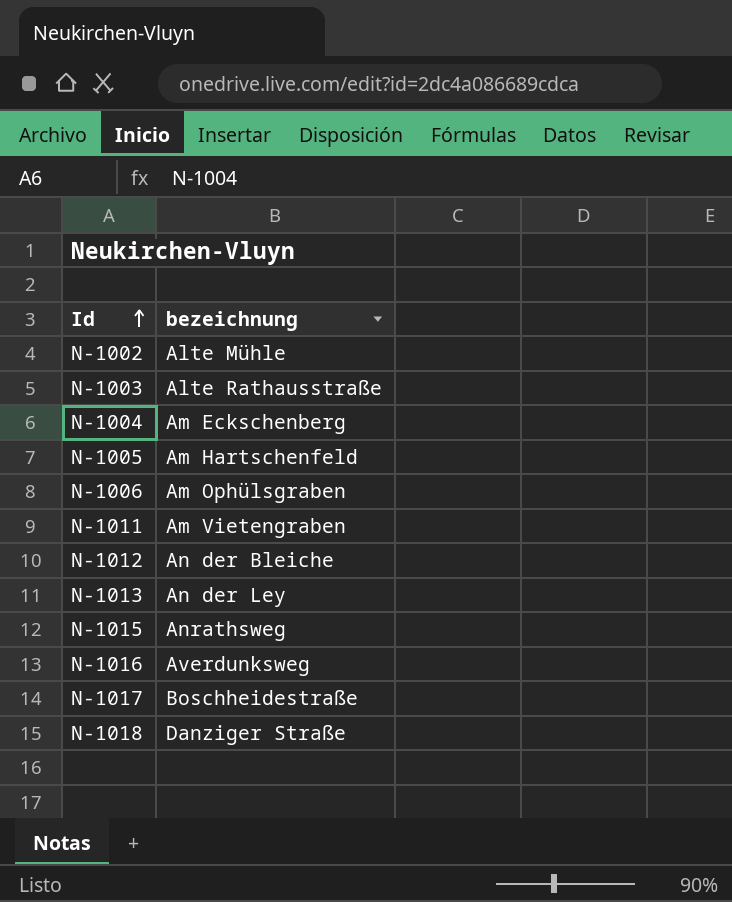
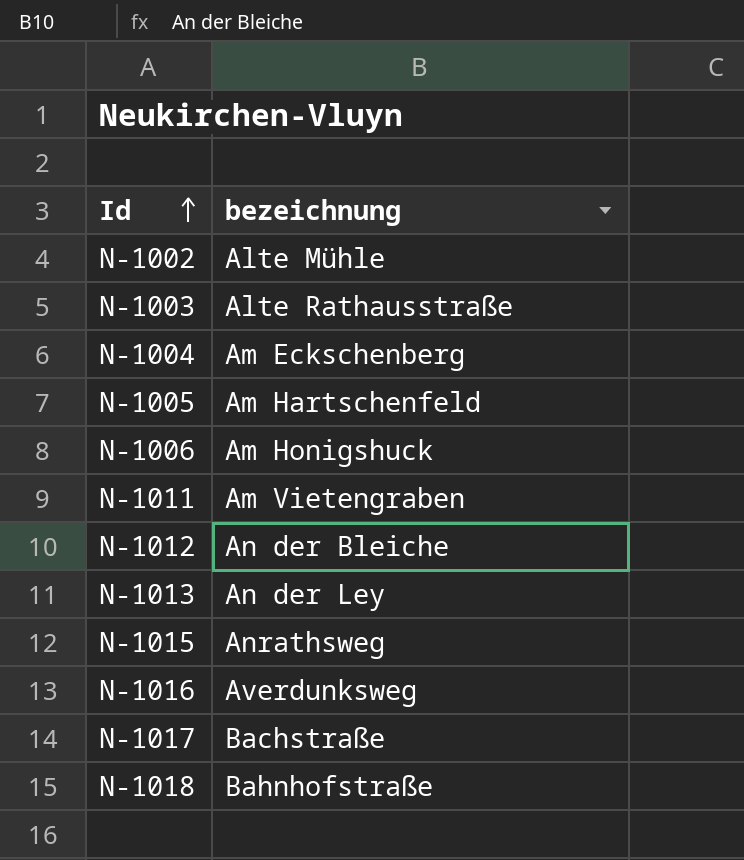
N-1006 | bezeichnung: Am Ophülsgraben -> Am Honigshuck
N-1017 | bezeichnung: Boschheidestraße -> Bachstraße
N-1018 | bezeichnung: Danziger Straße -> Bahnhofstraße

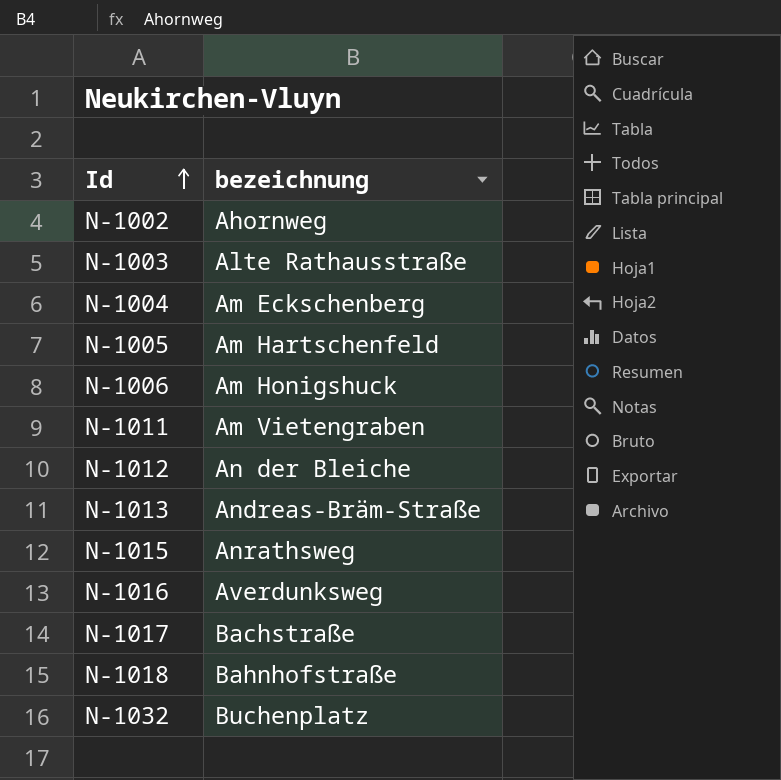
N-1002 | bezeichnung: Alte Mühle -> Ahornweg
N-1013 | bezeichnung: An der Ley -> Andreas-Bräm-Straße
row N-1032: none -> Buchenplatz

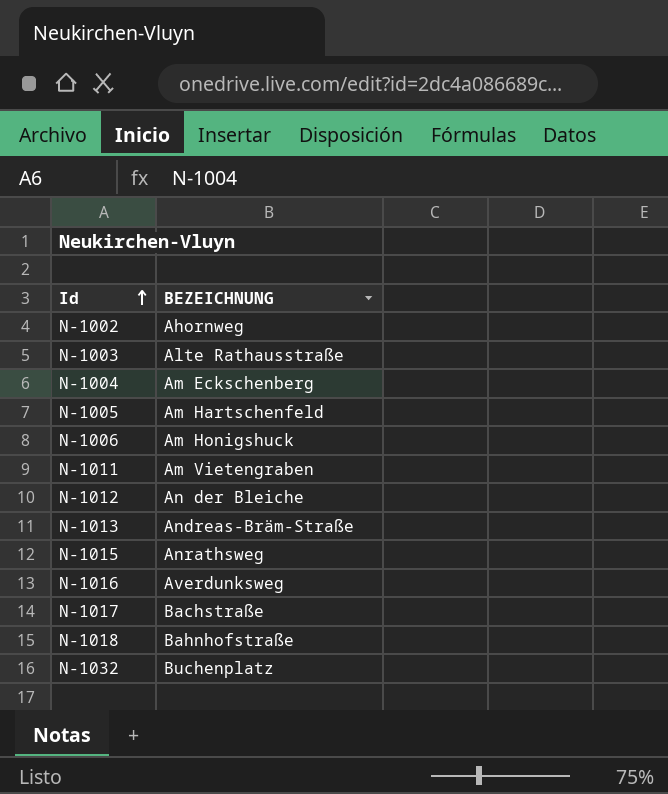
column name: bezeichnung -> BEZEICHNUNG

